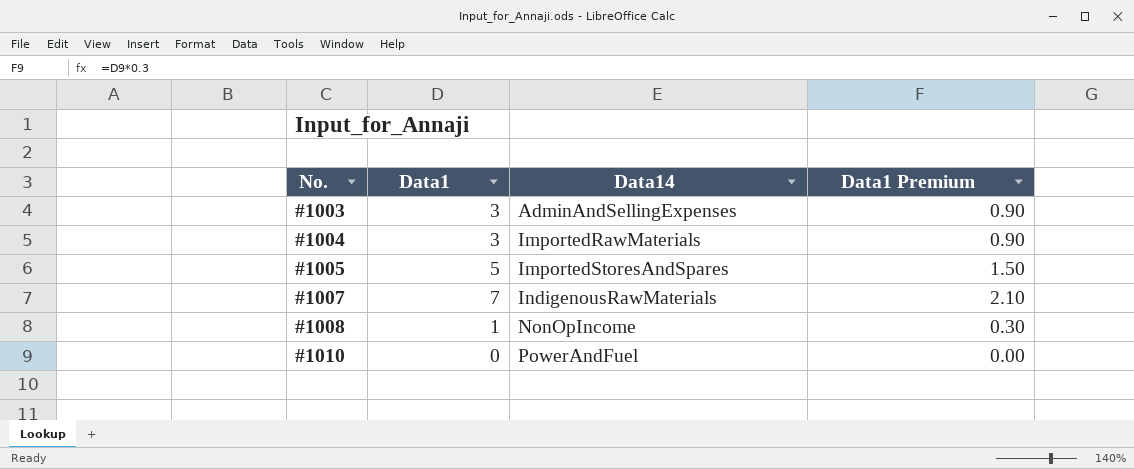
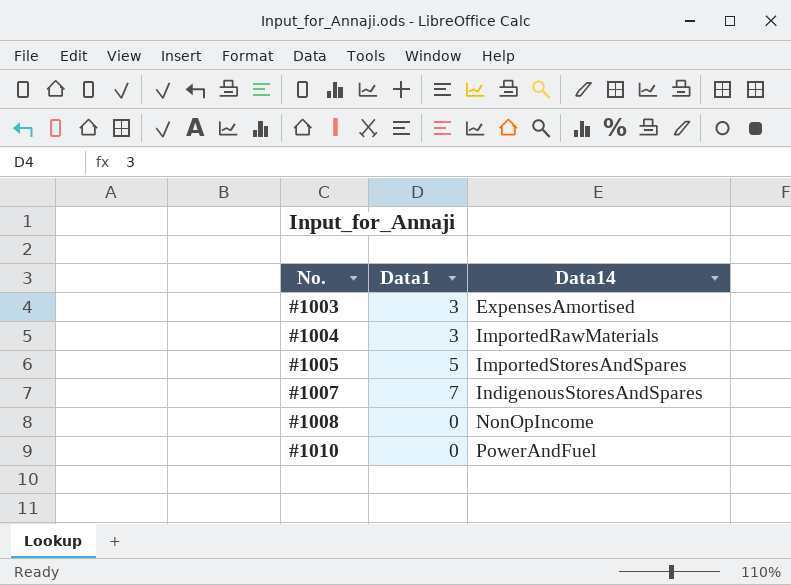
column Data1 Premium | formula: [Data1] * 0.3 -> none
#1003 | Data14: AdminAndSellingExpenses -> ExpensesAmortised
#1007 | Data14: IndigenousRawMaterials -> IndigenousStoresAndSpares
#1008 | Data1: 1 -> 0

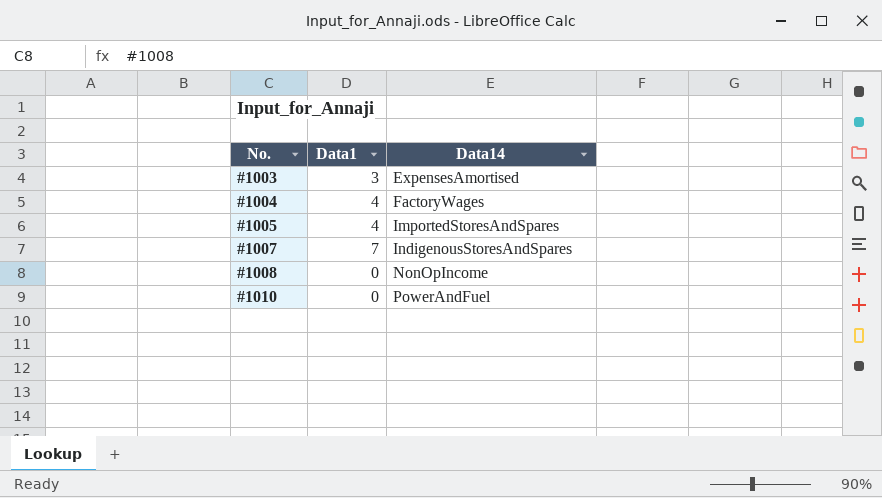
#1004 | Data1: 3 -> 4
#1004 | Data14: ImportedRawMaterials -> FactoryWages
#1005 | Data1: 5 -> 4

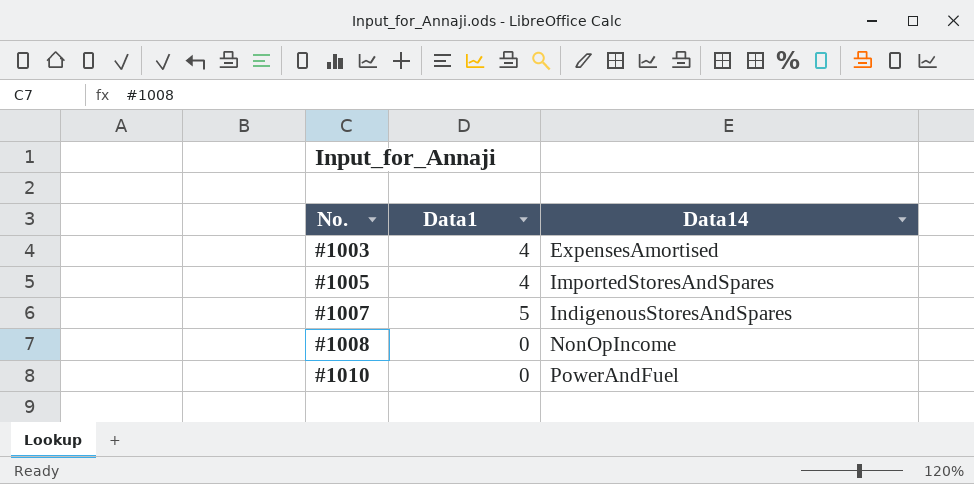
row #1004: 4 | FactoryWages -> none
#1003 | Data1: 3 -> 4
#1007 | Data1: 7 -> 5

